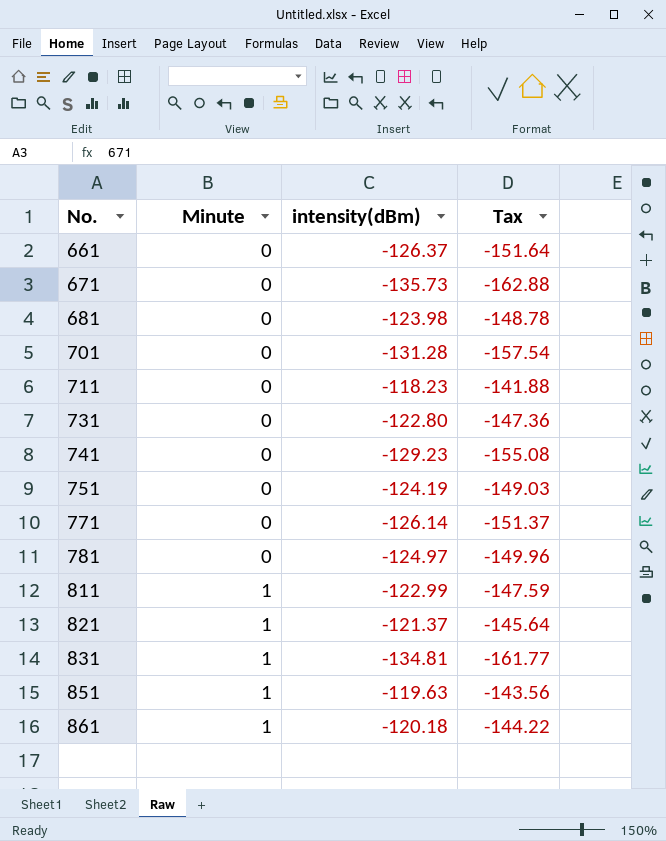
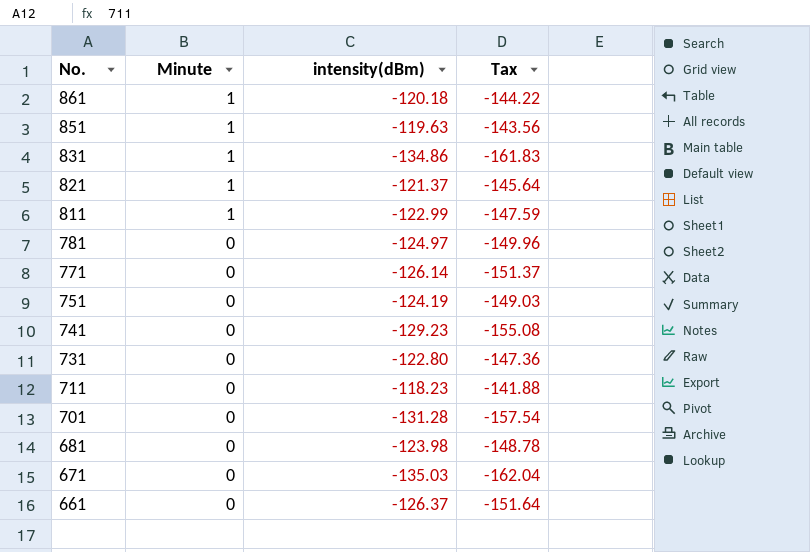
row order: No. ascending -> No. descending
831 | intensity(dBm): -134.81 -> -134.86
831 | Tax: -161.77 -> -161.83
671 | intensity(dBm): -135.73 -> -135.03
671 | Tax: -162.88 -> -162.04

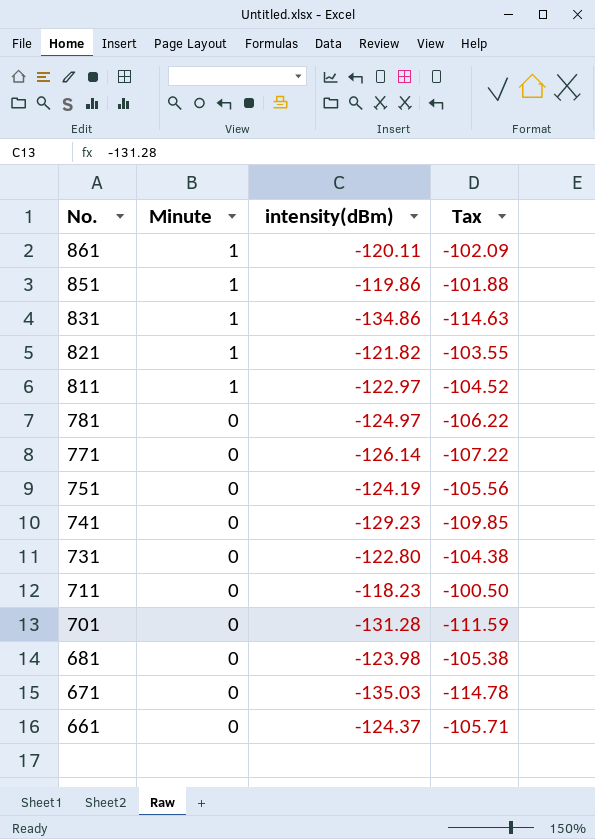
column Tax | formula: [intensity(dBm)] * 1.2 -> [intensity(dBm)] * 0.85
861 | intensity(dBm): -120.18 -> -120.11
851 | intensity(dBm): -119.63 -> -119.86
821 | intensity(dBm): -121.37 -> -121.82
811 | intensity(dBm): -122.99 -> -122.97
661 | intensity(dBm): -126.37 -> -124.37

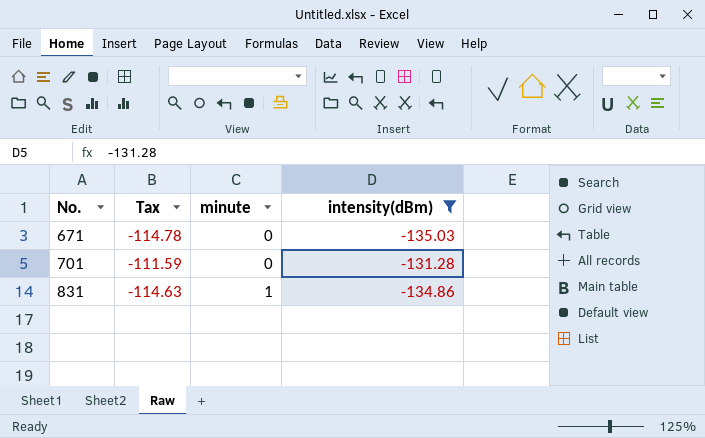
filter: none -> intensity(dBm) <= -131.28
row order: No. descending -> No. ascending
column Tax | position: 4 -> 2
column name: Minute -> minute

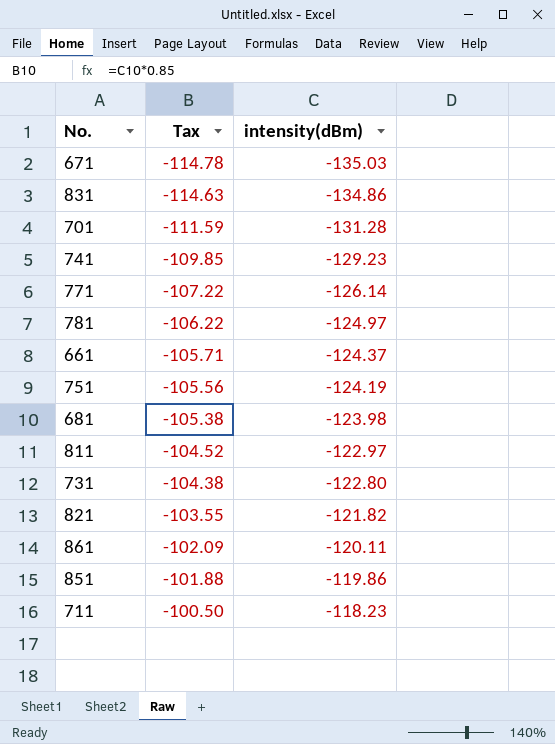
filter: intensity(dBm) <= -131.28 -> none
row order: No. ascending -> Tax ascending
column minute | position: 3 -> none

